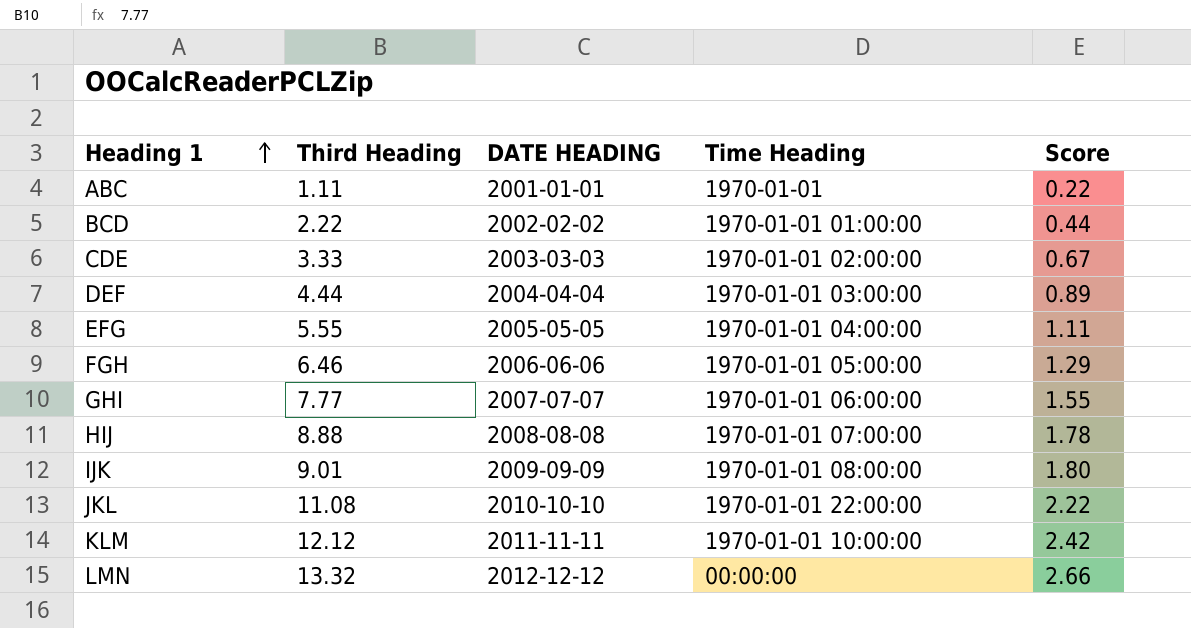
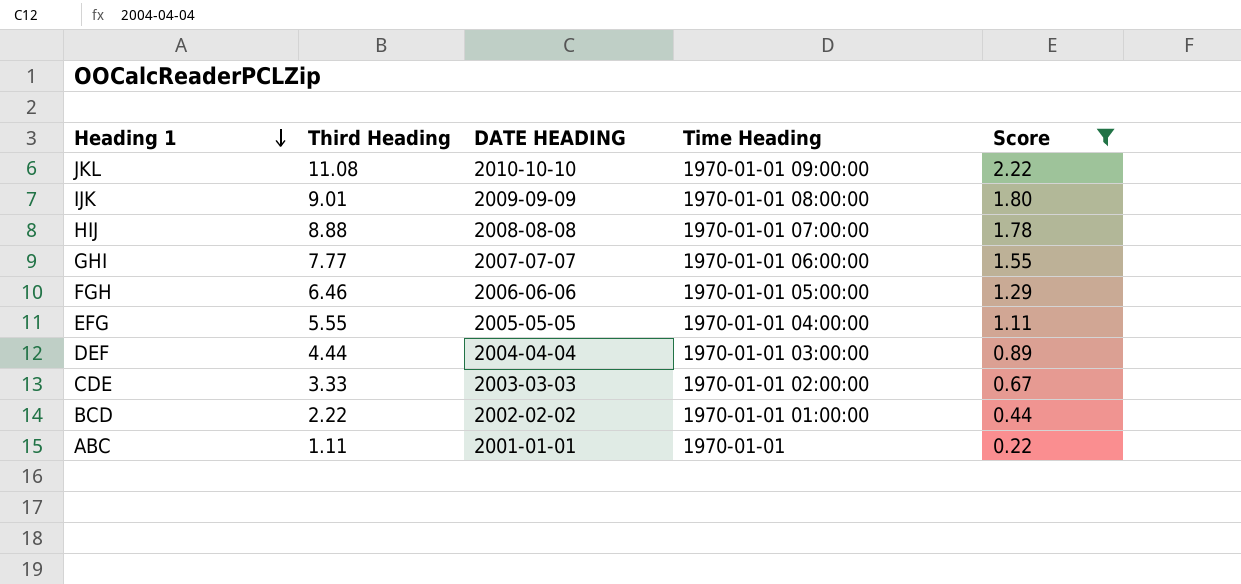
filter: none -> Score <= 2.22
row order: Heading 1 ascending -> Heading 1 descending
JKL | Time Heading: 1970-01-01 22:00:00 -> 1970-01-01 09:00:00

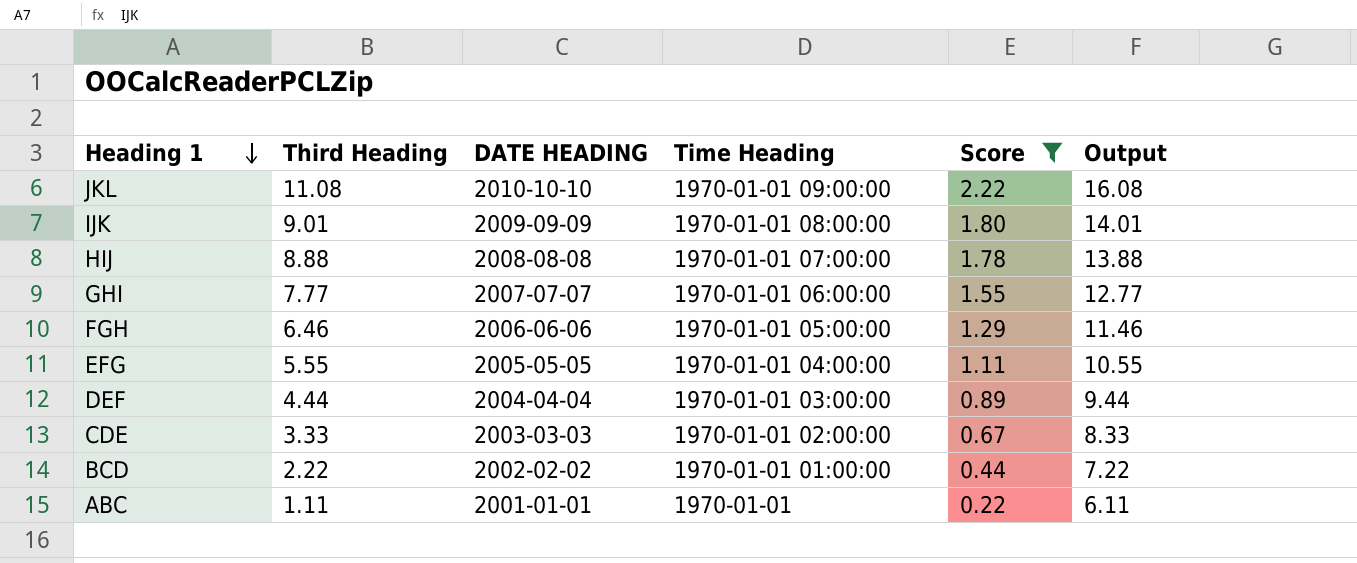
column Output | formula: none -> [Third Heading] + 5

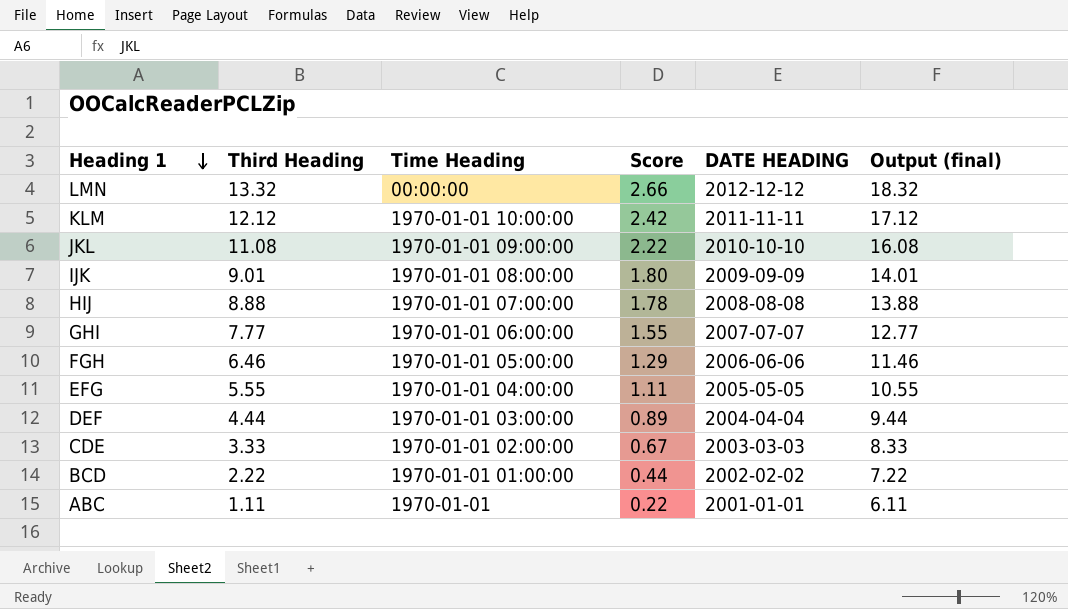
filter: Score <= 2.22 -> none
column DATE HEADING | position: 3 -> 5
column name: Output -> Output (final)

